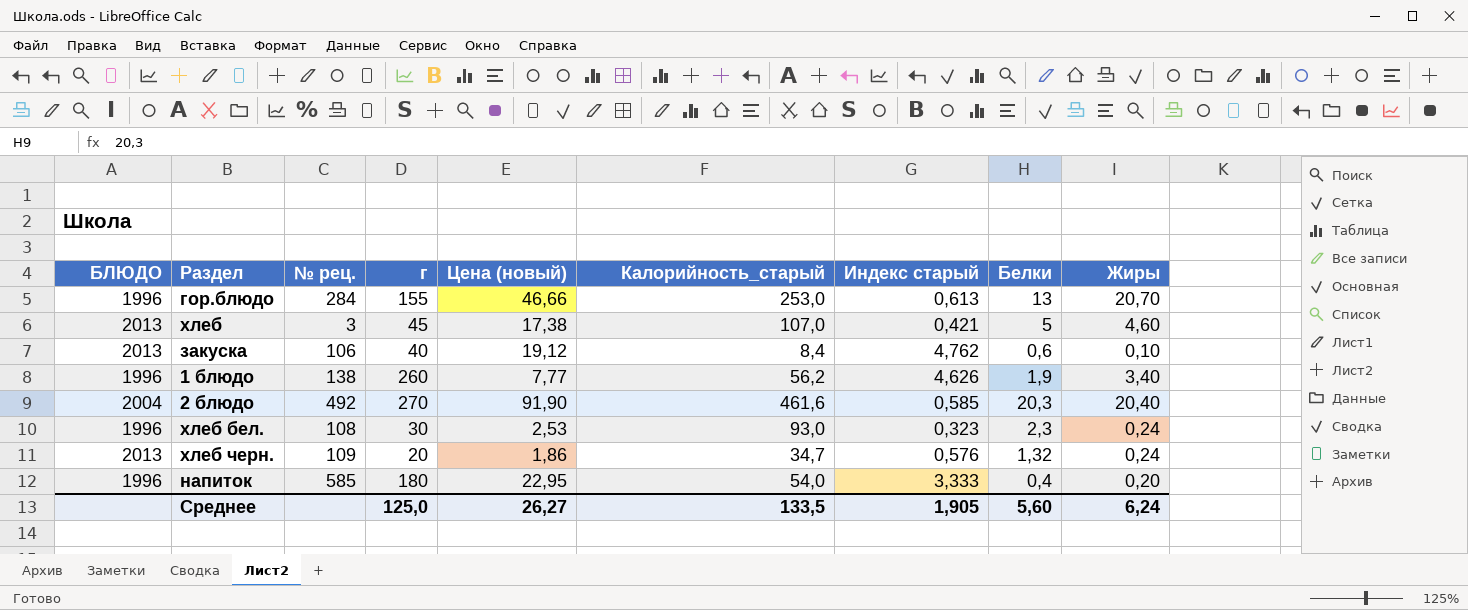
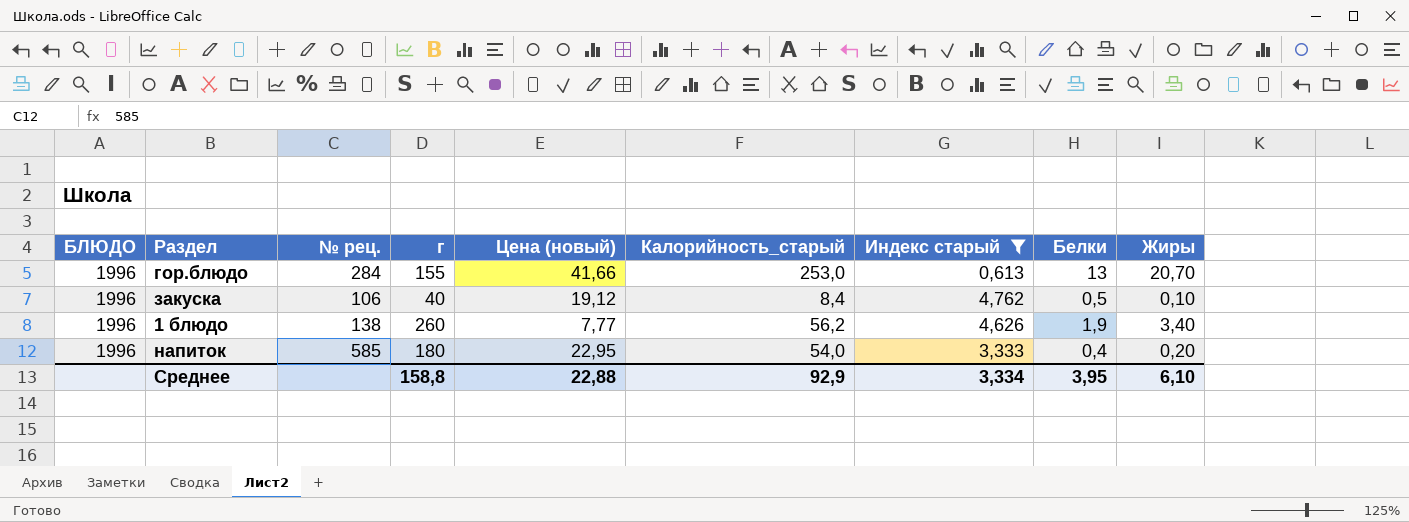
filter: none -> Индекс старый >= 0,613
гор.блюдо | Цена (новый): 46,66 -> 41,66
закуска | БЛЮДО: 2013 -> 1996
закуска | Белки: 0,6 -> 0,5
Среднее | г: 125,0 -> 158,8
Среднее | Цена (новый): 26,27 -> 22,88
Среднее | Калорийность_старый: 133,5 -> 92,9
Среднее | Индекс старый: 1,905 -> 3,334
Среднее | Белки: 5,60 -> 3,95
Среднее | Жиры: 6,24 -> 6,10

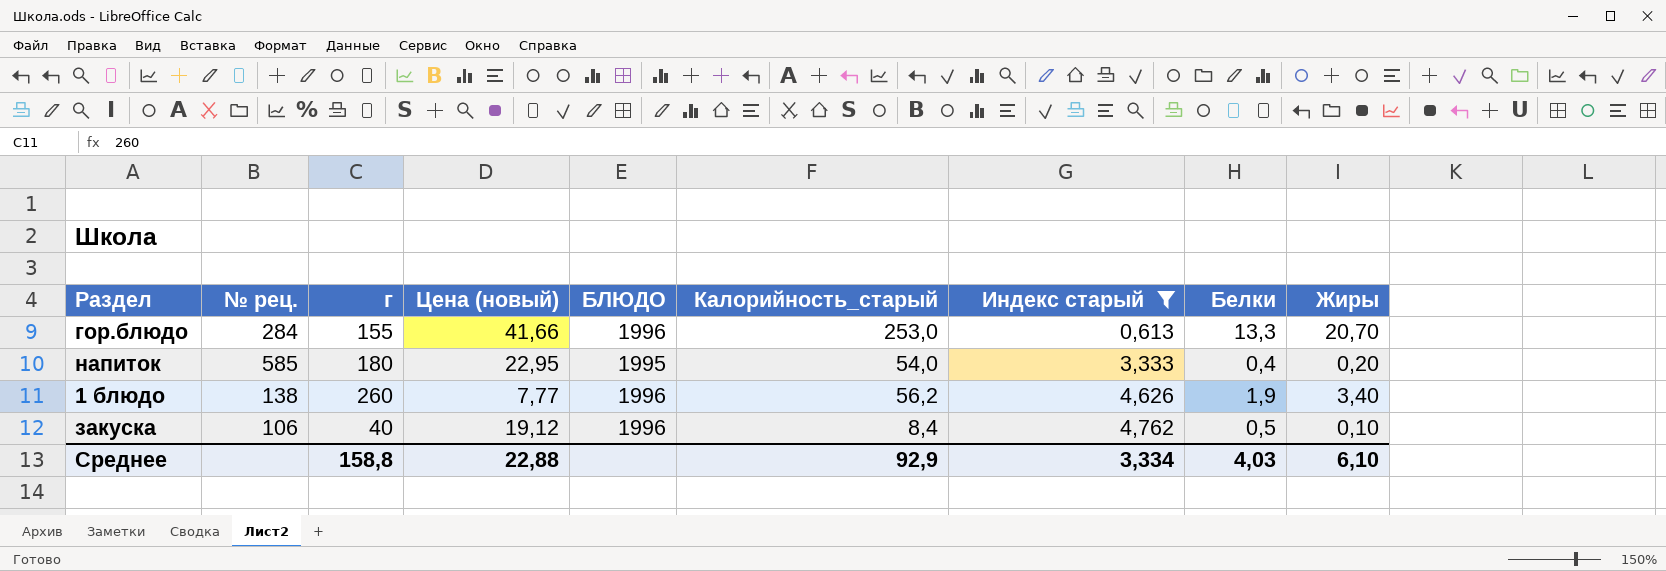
row order: none -> Индекс старый ascending
column БЛЮДО | position: 1 -> 5
гор.блюдо | Белки: 13 -> 13,3
напиток | БЛЮДО: 1996 -> 1995
Среднее | Белки: 3,95 -> 4,03

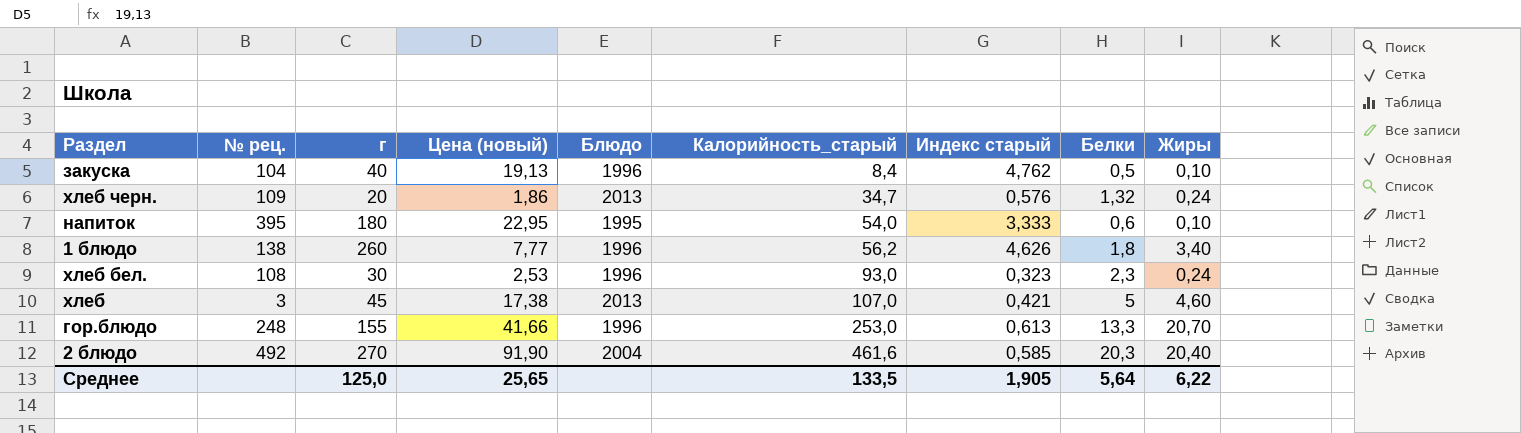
filter: Индекс старый >= 0,613 -> none
row order: Индекс старый ascending -> Калорийность_старый ascending
column name: БЛЮДО -> Блюдо
закуска | № рец.: 106 -> 104
закуска | Цена (новый): 19,12 -> 19,13
напиток | № рец.: 585 -> 395
напиток | Белки: 0,4 -> 0,6
напиток | Жиры: 0,20 -> 0,10
1 блюдо | Белки: 1,9 -> 1,8
гор.блюдо | № рец.: 284 -> 248
Среднее | г: 158,8 -> 125,0
Среднее | Цена (новый): 22,88 -> 25,65
Среднее | Калорийность_старый: 92,9 -> 133,5
Среднее | Индекс старый: 3,334 -> 1,905
Среднее | Белки: 4,03 -> 5,64
Среднее | Жиры: 6,10 -> 6,22

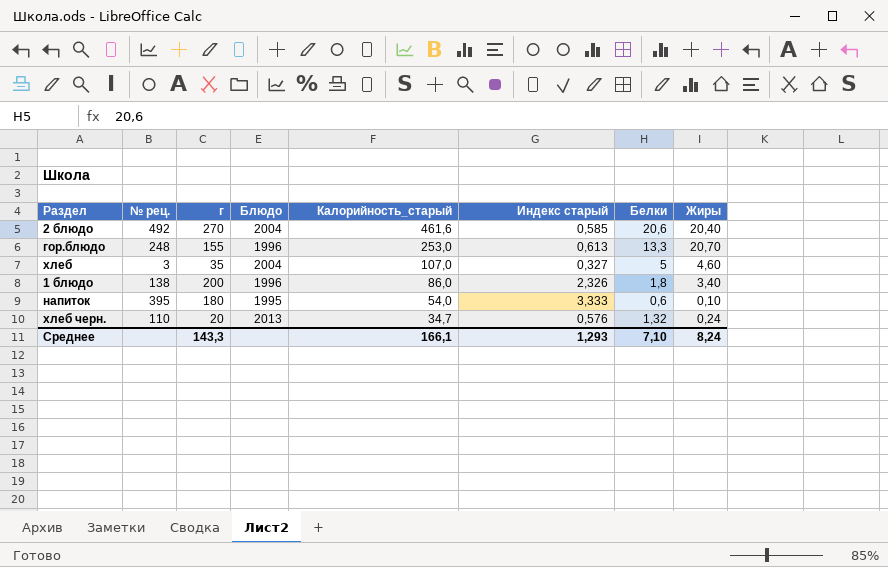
row order: Калорийность_старый ascending -> Калорийность_старый descending
column Цена (новый) | position: 4 -> none
row закуска: 104 | 40 | 19,13 | 1996 | 8,4 | 4,762 | 0,5 | 0,10 -> none
row хлеб бел.: 108 | 30 | 2,53 | 1996 | 93,0 | 0,323 | 2,3 | 0,24 -> none
2 блюдо | Белки: 20,3 -> 20,6
хлеб | г: 45 -> 35
хлеб | Блюдо: 2013 -> 2004
хлеб | Индекс старый: 0,421 -> 0,327
1 блюдо | г: 260 -> 200
1 блюдо | Калорийность_старый: 56,2 -> 86,0
1 блюдо | Индекс старый: 4,626 -> 2,326
хлеб черн. | № рец.: 109 -> 110
Среднее | г: 125,0 -> 143,3
Среднее | Калорийность_старый: 133,5 -> 166,1
Среднее | Индекс старый: 1,905 -> 1,293
Среднее | Белки: 5,64 -> 7,10
Среднее | Жиры: 6,22 -> 8,24

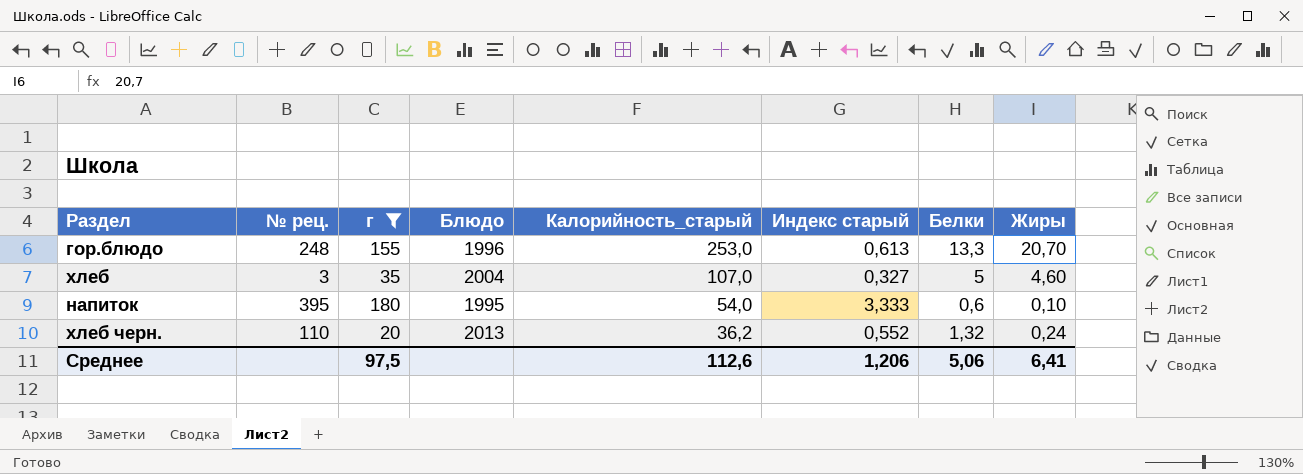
filter: none -> г <= 180
хлеб черн. | Калорийность_старый: 34,7 -> 36,2
хлеб черн. | Индекс старый: 0,576 -> 0,552
Среднее | г: 143,3 -> 97,5
Среднее | Калорийность_старый: 166,1 -> 112,6
Среднее | Индекс старый: 1,293 -> 1,206
Среднее | Белки: 7,10 -> 5,06
Среднее | Жиры: 8,24 -> 6,41

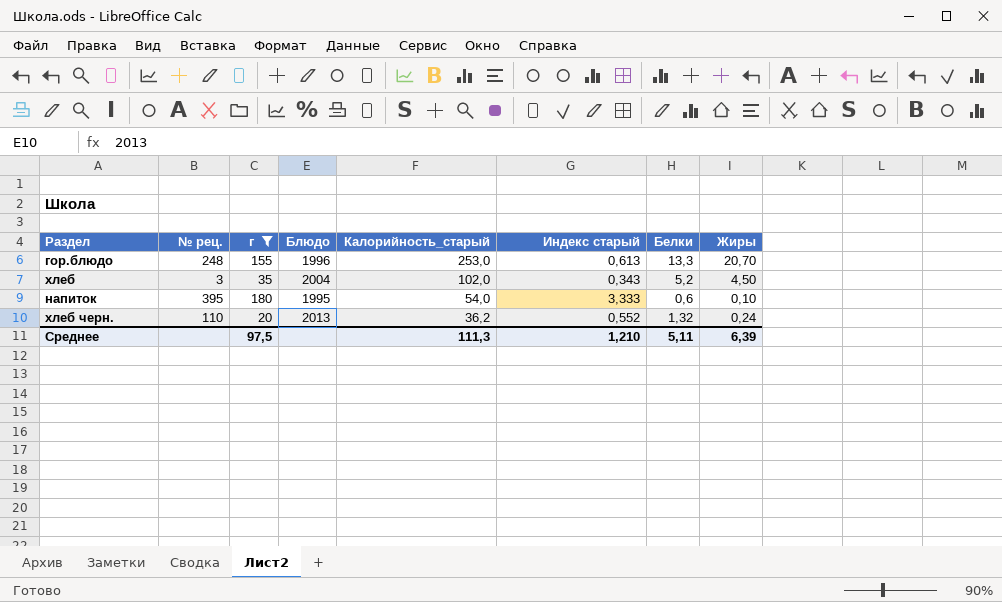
хлеб | Калорийность_старый: 107,0 -> 102,0
хлеб | Индекс старый: 0,327 -> 0,343
хлеб | Белки: 5 -> 5,2
хлеб | Жиры: 4,60 -> 4,50
Среднее | Калорийность_старый: 112,6 -> 111,3
Среднее | Индекс старый: 1,206 -> 1,210
Среднее | Белки: 5,06 -> 5,11
Среднее | Жиры: 6,41 -> 6,39

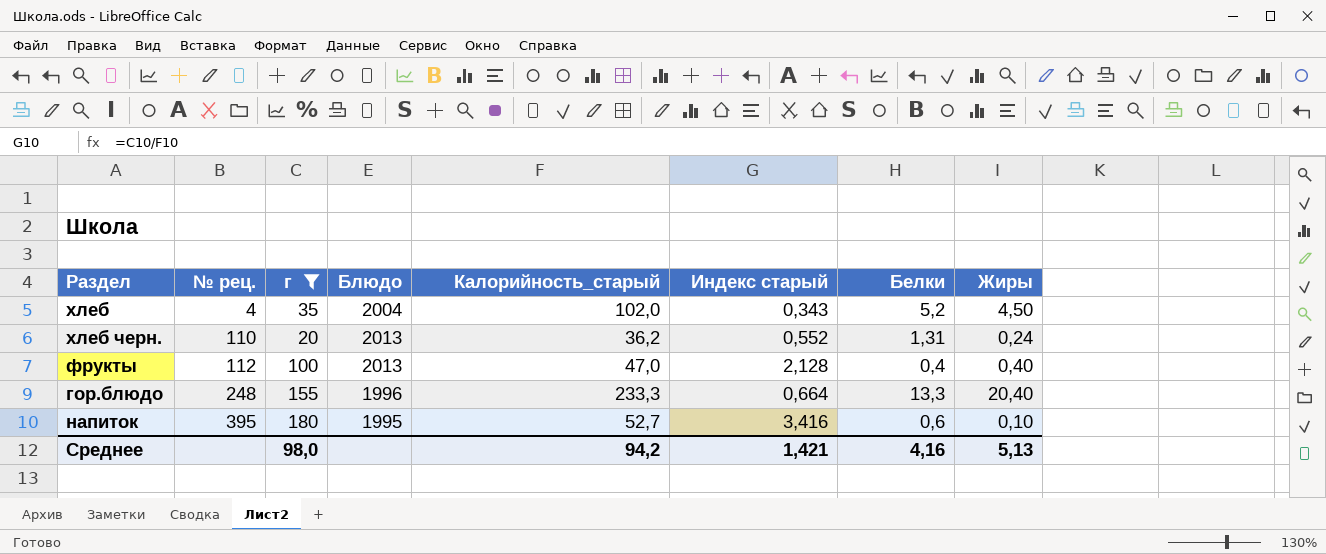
row order: Калорийность_старый descending -> № рец. ascending
хлеб | № рец.: 3 -> 4
хлеб черн. | Белки: 1,32 -> 1,31
row фрукты: none -> 112 | 100 | 2013 | 47,0 | 2,128 | 0,4 | 0,40
гор.блюдо | Калорийность_старый: 253,0 -> 233,3
гор.блюдо | Индекс старый: 0,613 -> 0,664
гор.блюдо | Жиры: 20,70 -> 20,40
напиток | Калорийность_старый: 54,0 -> 52,7
напиток | Индекс старый: 3,333 -> 3,416
Среднее | г: 97,5 -> 98,0
Среднее | Калорийность_старый: 111,3 -> 94,2
Среднее | Индекс старый: 1,210 -> 1,421
Среднее | Белки: 5,11 -> 4,16
Среднее | Жиры: 6,39 -> 5,13

